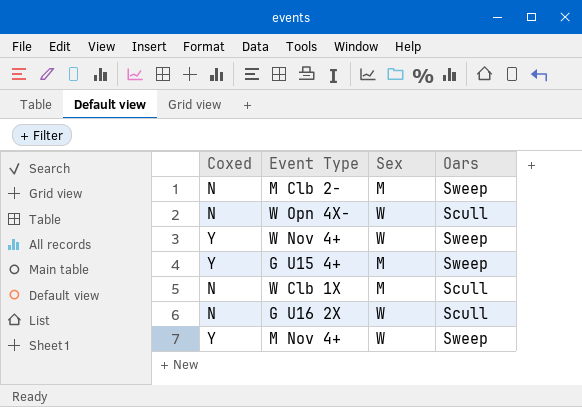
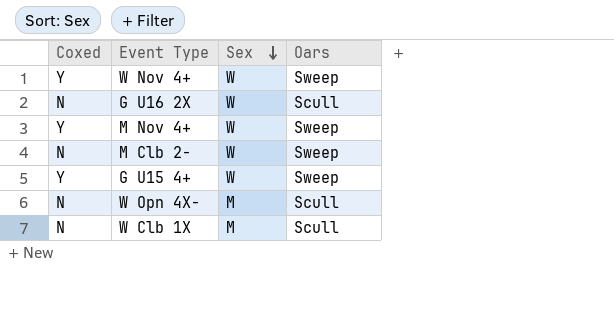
row order: none -> Sex descending
M Clb 2- | Sex: M -> W
G U15 4+ | Sex: M -> W
W Opn 4X- | Sex: W -> M

